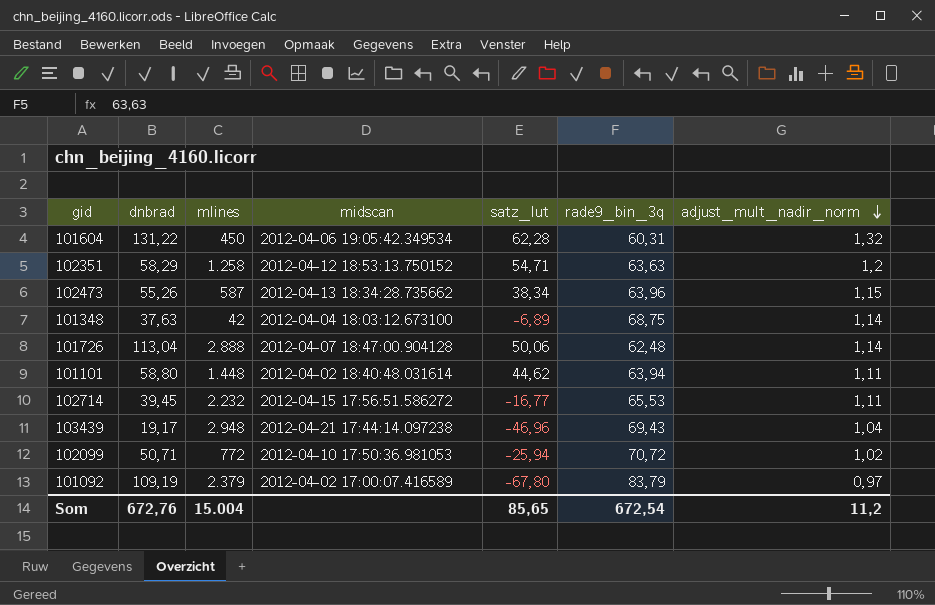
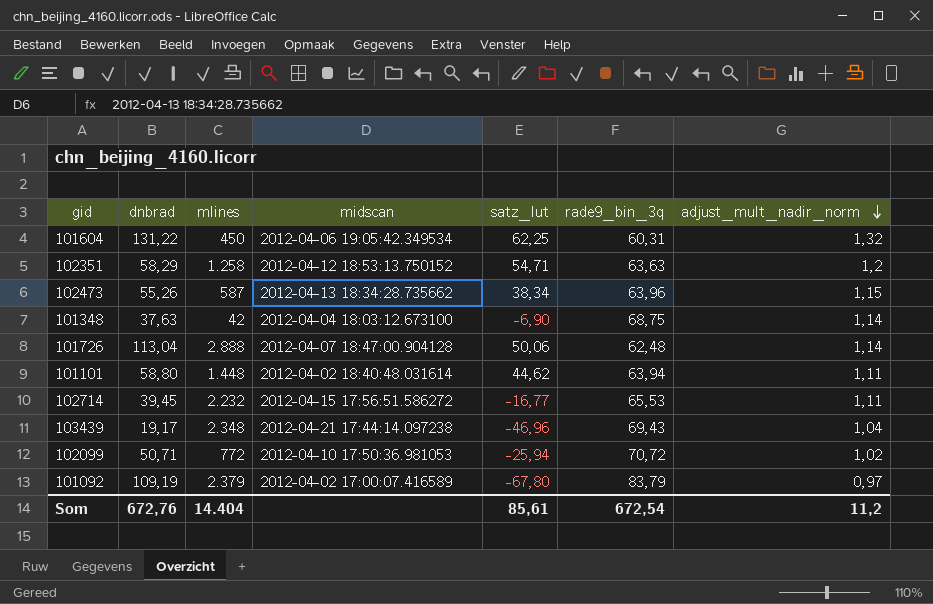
101604 | satz_lut: 62,28 -> 62,25
101348 | satz_lut: -6,89 -> -6,90
103439 | mlines: 2.948 -> 2.348
Som | mlines: 15.004 -> 14.404
Som | satz_lut: 85,65 -> 85,61

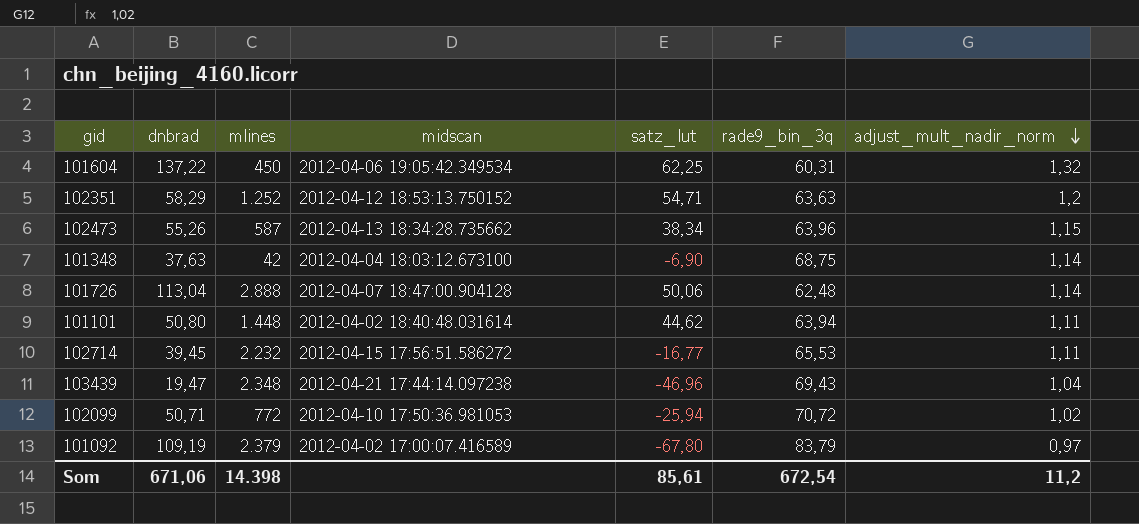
101604 | dnbrad: 131,22 -> 137,22
102351 | mlines: 1.258 -> 1.252
101101 | dnbrad: 58,80 -> 50,80
103439 | dnbrad: 19,17 -> 19,47
Som | dnbrad: 672,76 -> 671,06
Som | mlines: 14.404 -> 14.398

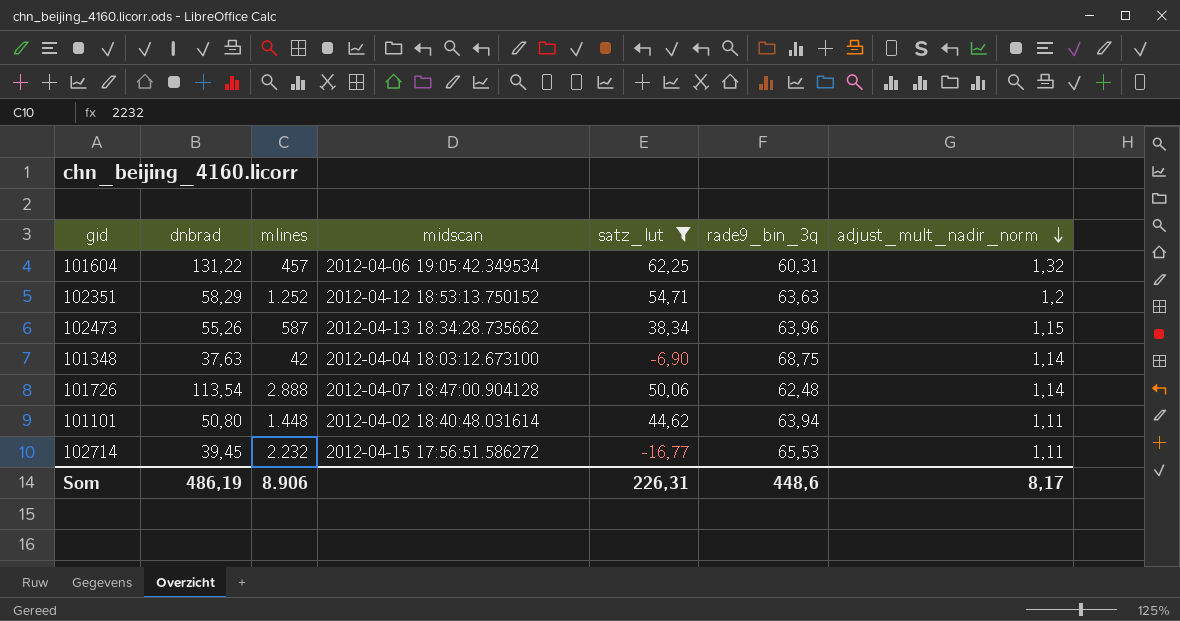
filter: none -> satz_lut >= -16,77
101604 | dnbrad: 137,22 -> 131,22
101604 | mlines: 450 -> 457
101726 | dnbrad: 113,04 -> 113,54
Som | dnbrad: 671,06 -> 486,19
Som | mlines: 14.398 -> 8.906
Som | satz_lut: 85,61 -> 226,31
Som | rade9_bin_3q: 672,54 -> 448,6
Som | adjust_mult_nadir_norm: 11,2 -> 8,17

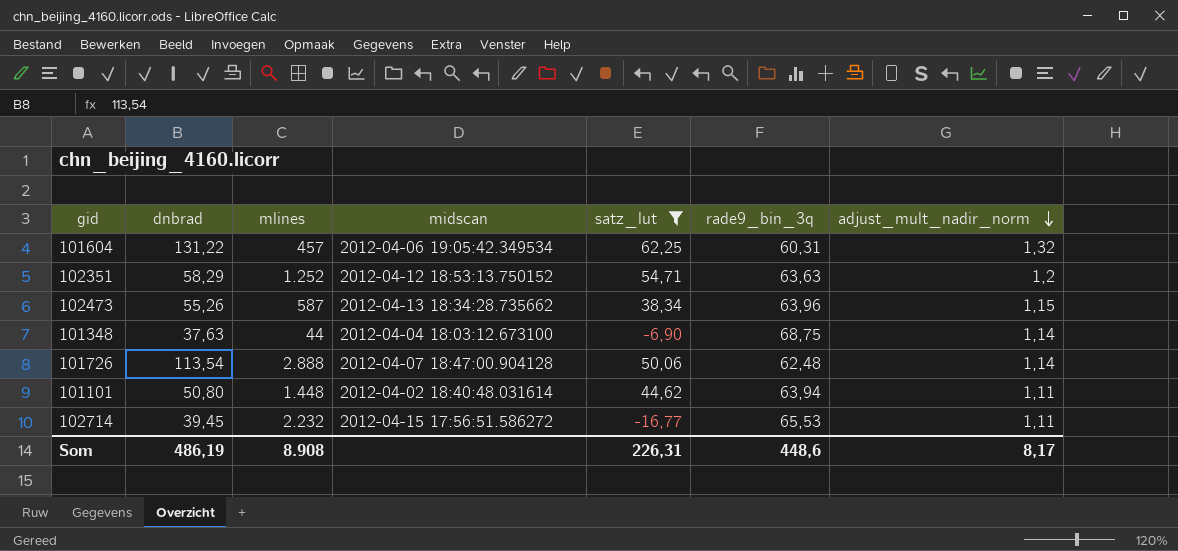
101348 | mlines: 42 -> 44
Som | mlines: 8.906 -> 8.908

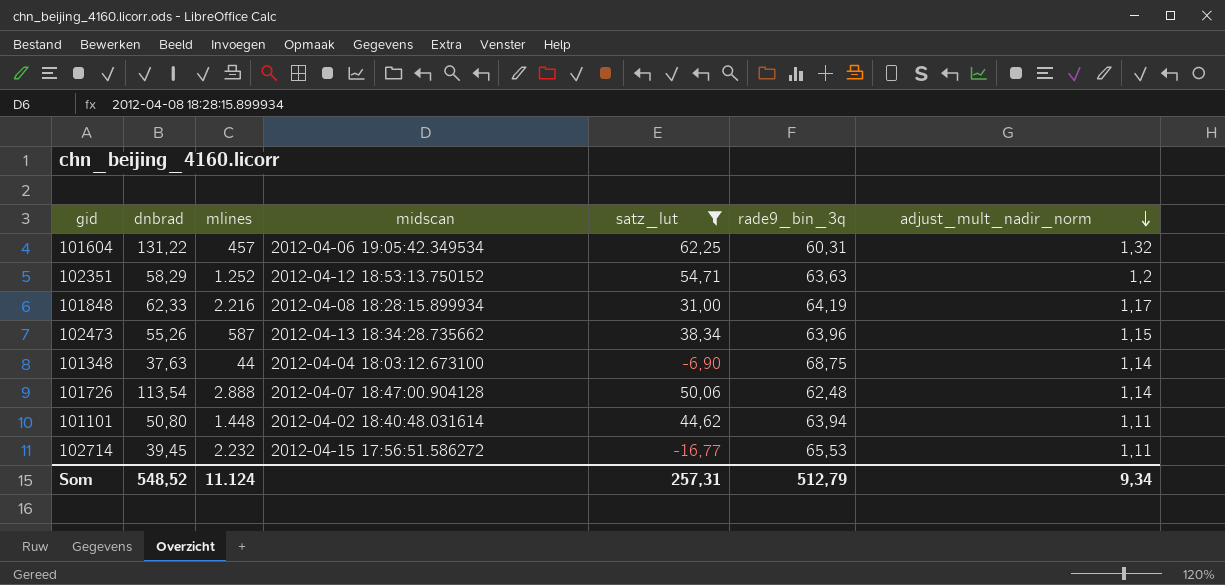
row 101848: none -> 62,33 | 2.216 | 2012-04-08 18:28:15.899934 | 31,00 | 64,19 | 1,17
Som | dnbrad: 486,19 -> 548,52
Som | mlines: 8.908 -> 11.124
Som | satz_lut: 226,31 -> 257,31
Som | rade9_bin_3q: 448,6 -> 512,79
Som | adjust_mult_nadir_norm: 8,17 -> 9,34

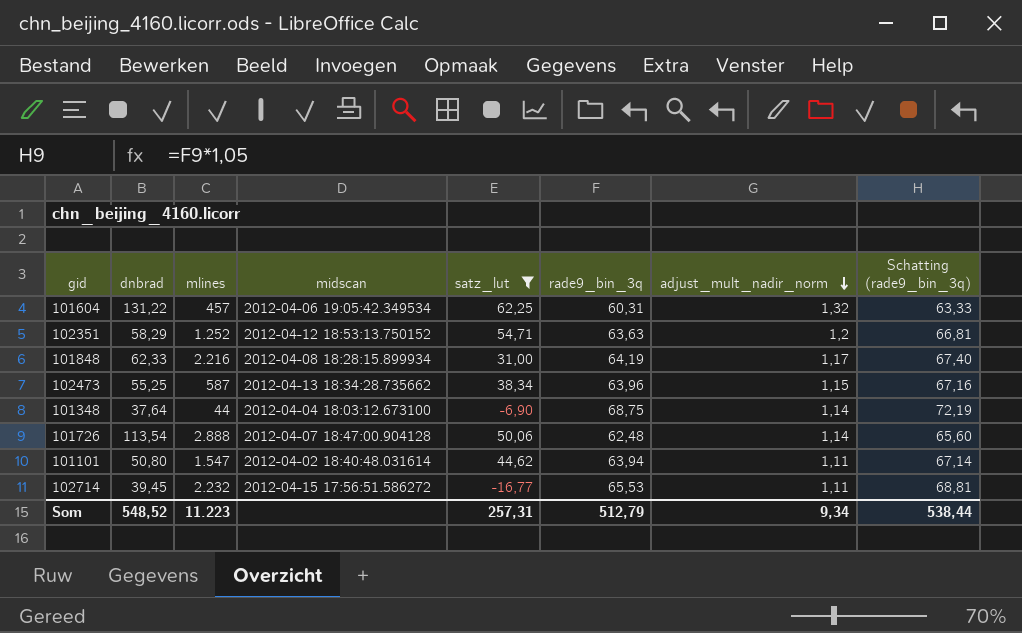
column Schatting (rade9_bin_3q) | formula: none -> [rade9_bin_3q] * 1,05
102473 | dnbrad: 55,26 -> 55,25
101348 | dnbrad: 37,63 -> 37,64
101101 | mlines: 1.448 -> 1.547
Som | mlines: 11.124 -> 11.223

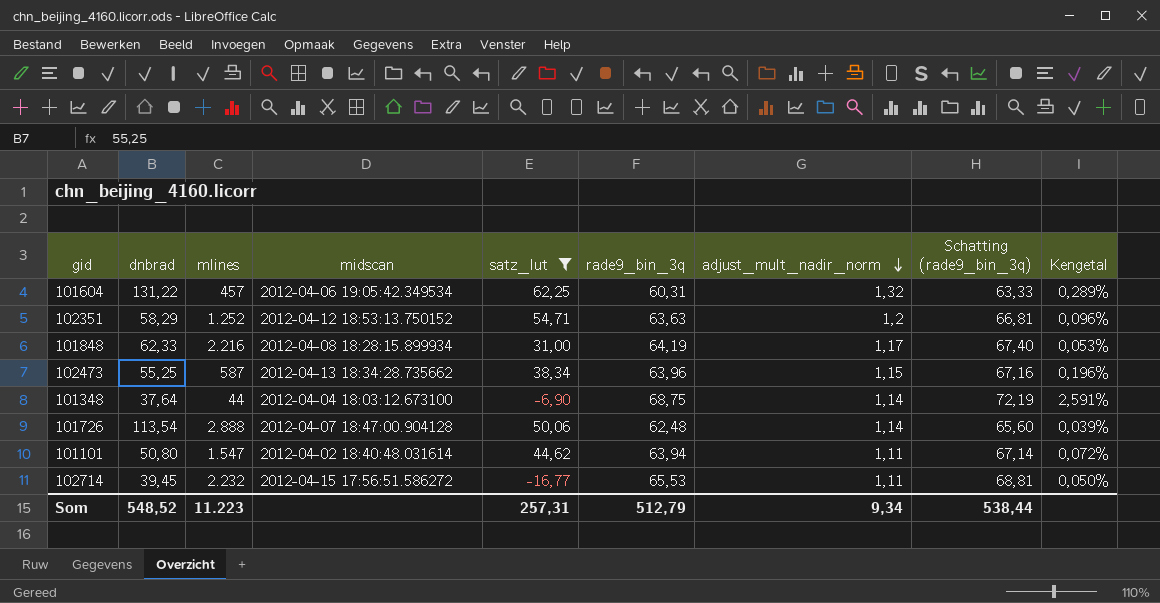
column Kengetal | formula: none -> [adjust_mult_nadir_norm] / [mlines]

